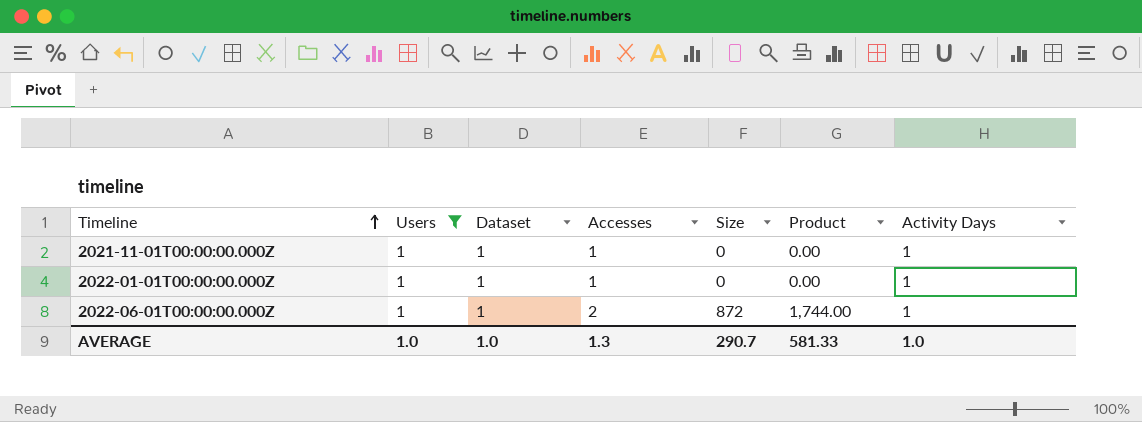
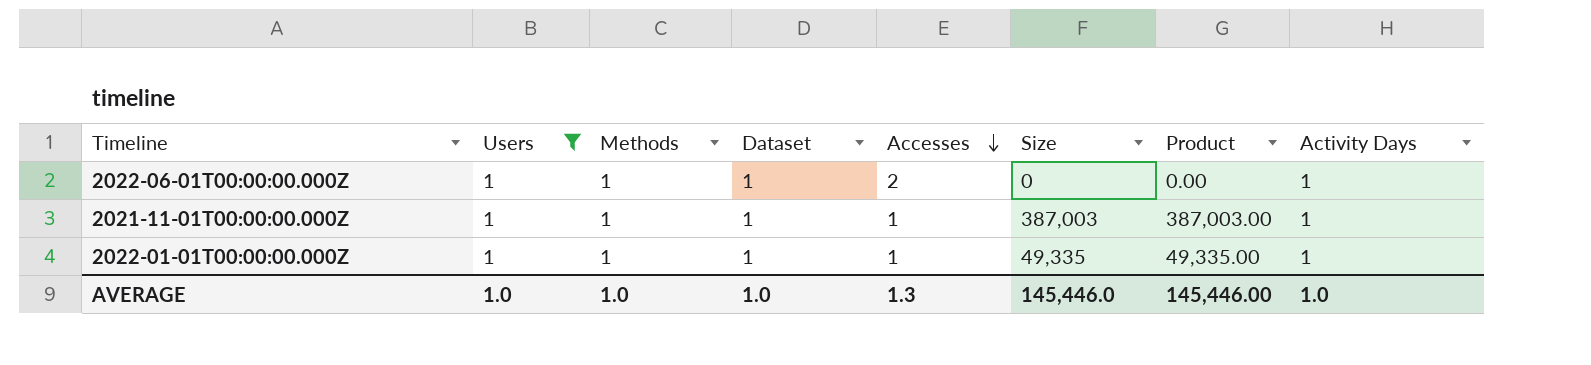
row order: Timeline ascending -> Accesses descending
column Methods | position: none -> 3
2022-06-01T00:00:00.000Z | Size: 872 -> 0
2022-06-01T00:00:00.000Z | Product: 1,744.00 -> 0.00
2021-11-01T00:00:00.000Z | Size: 0 -> 387,003
2021-11-01T00:00:00.000Z | Product: 0.00 -> 387,003.00
2022-01-01T00:00:00.000Z | Size: 0 -> 49,335
2022-01-01T00:00:00.000Z | Product: 0.00 -> 49,335.00
AVERAGE | Size: 290.7 -> 145,446.0
AVERAGE | Product: 581.33 -> 145,446.00

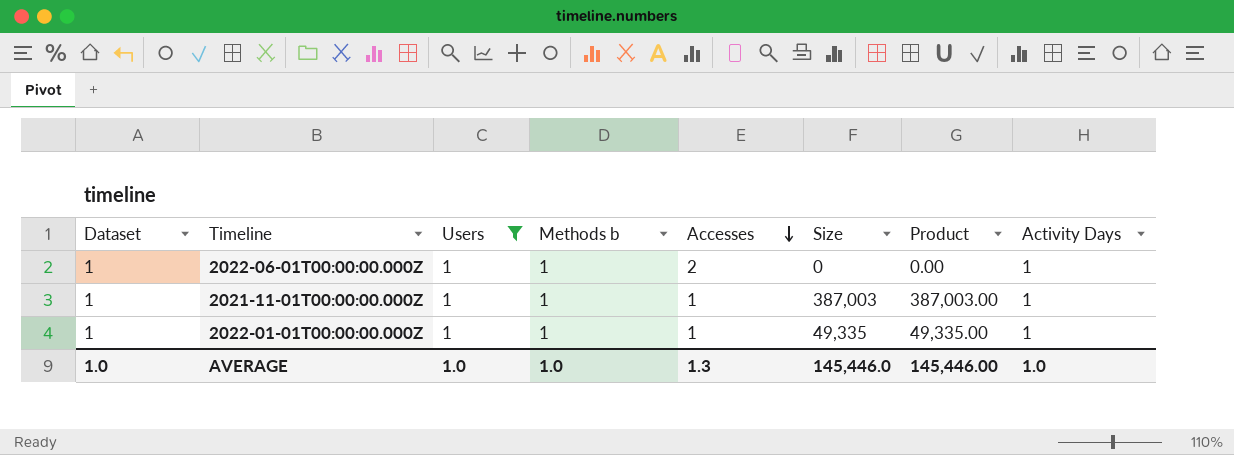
column Dataset | position: 4 -> 1
column name: Methods -> Methods b

